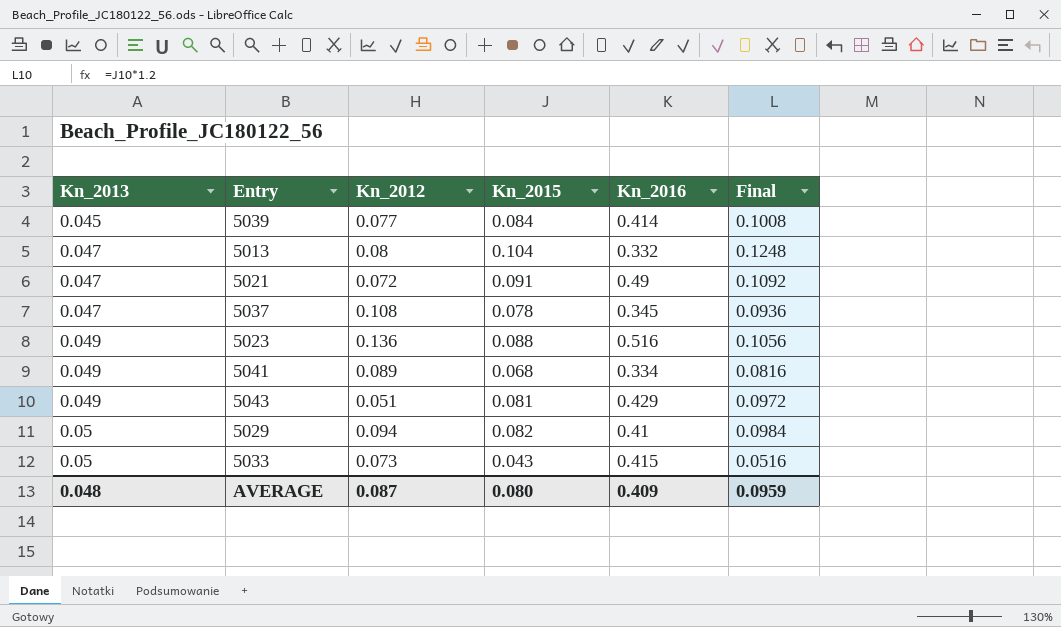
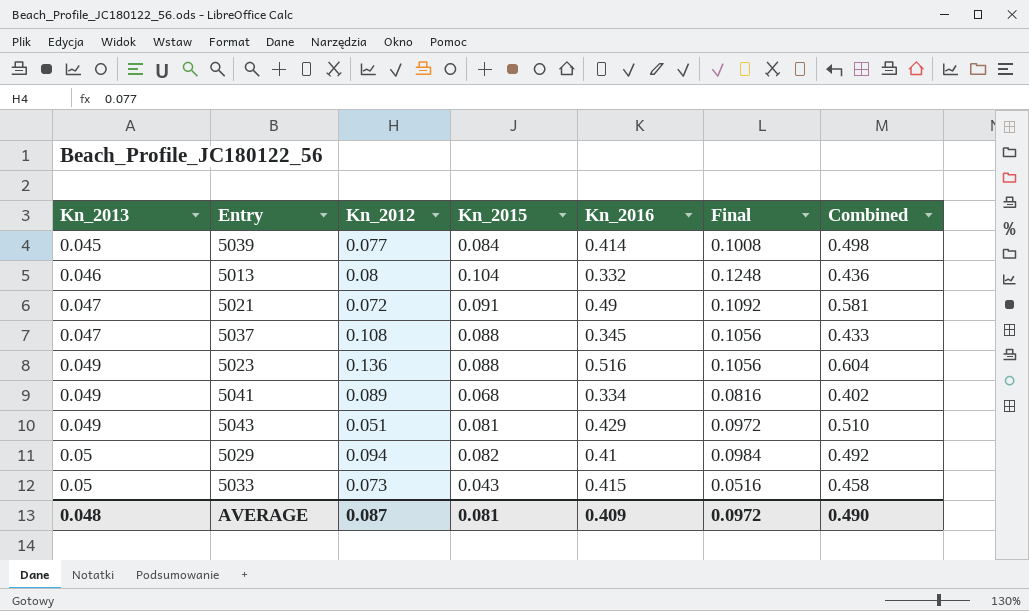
column Combined | formula: none -> [Kn_2015] + [Kn_2016]
5013 | Kn_2013: 0.047 -> 0.046
5037 | Kn_2015: 0.078 -> 0.088
5037 | Final: 0.0936 -> 0.1056
AVERAGE | Kn_2015: 0.080 -> 0.081
AVERAGE | Final: 0.0959 -> 0.0972

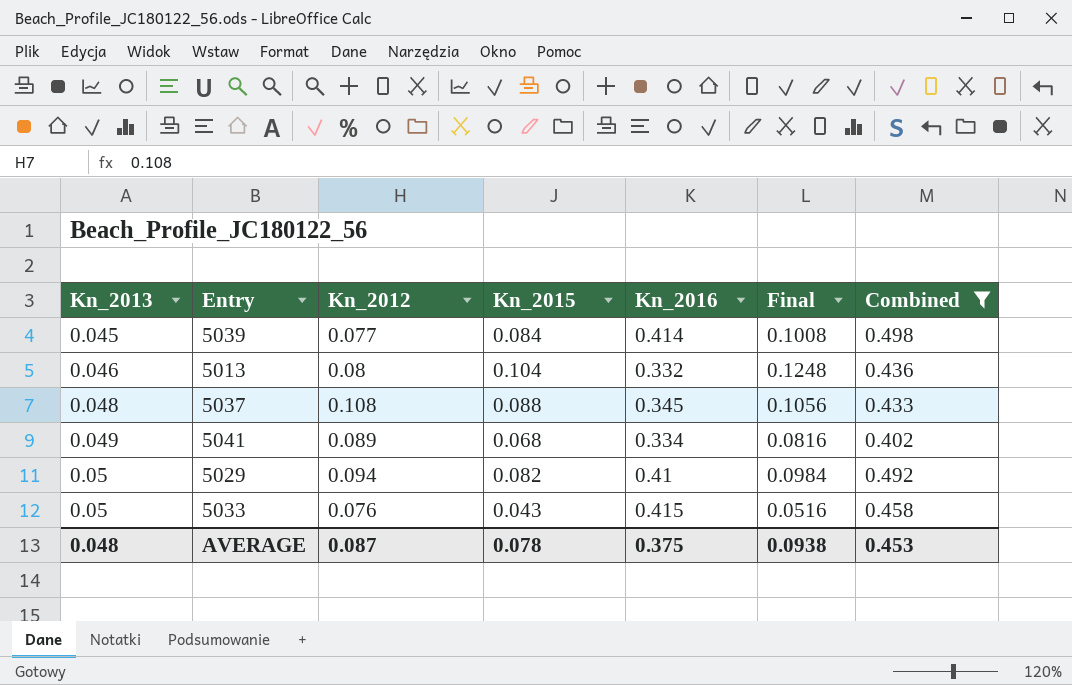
filter: none -> Combined <= 0.498
5037 | Kn_2013: 0.047 -> 0.048
5033 | Kn_2012: 0.073 -> 0.076
AVERAGE | Kn_2015: 0.081 -> 0.078
AVERAGE | Kn_2016: 0.409 -> 0.375
AVERAGE | Final: 0.0972 -> 0.0938
AVERAGE | Combined: 0.490 -> 0.453

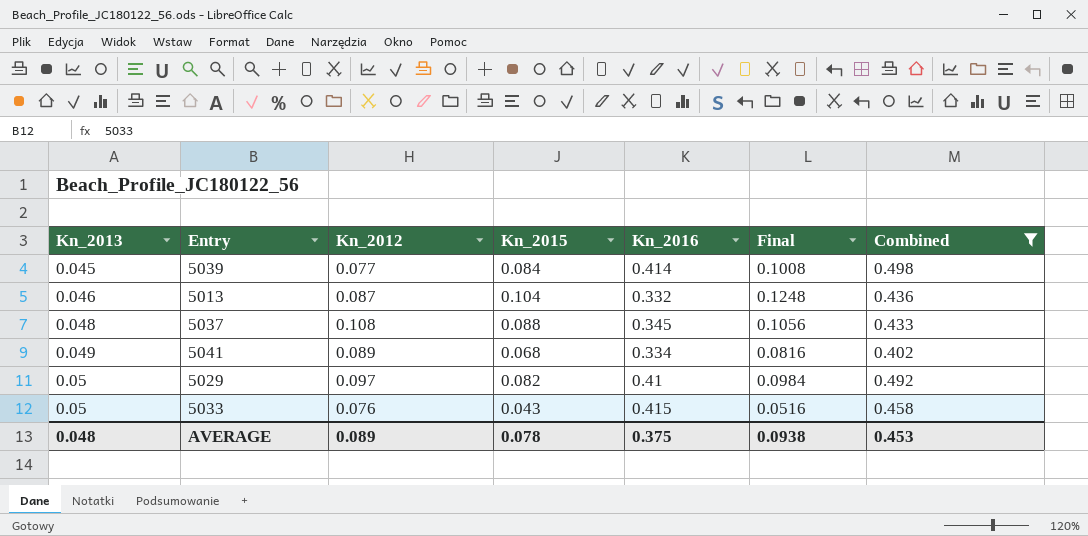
5013 | Kn_2012: 0.08 -> 0.087
5029 | Kn_2012: 0.094 -> 0.097
AVERAGE | Kn_2012: 0.087 -> 0.089

